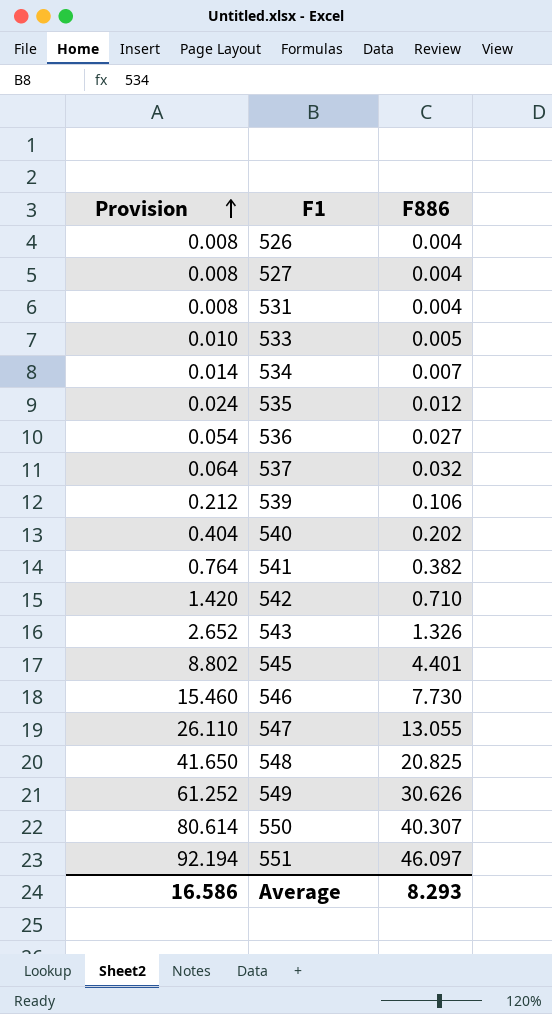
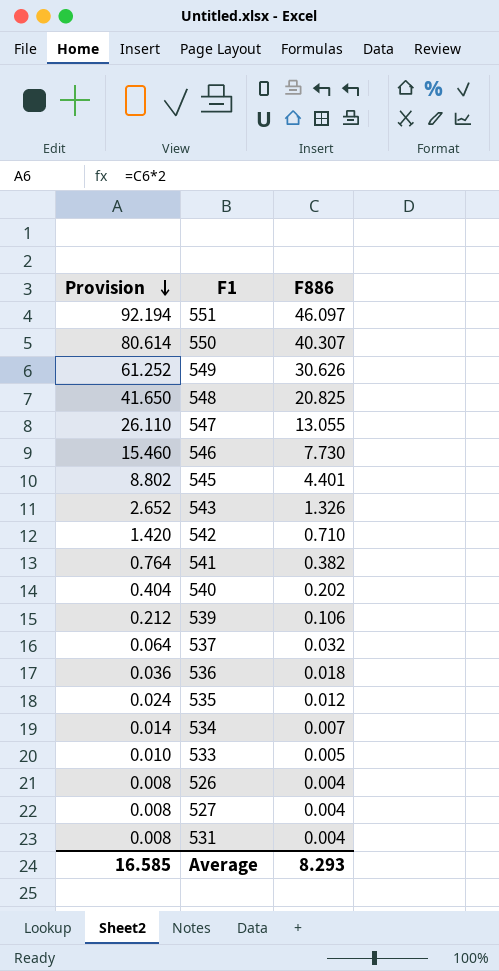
row order: Provision ascending -> Provision descending
536 | Provision: 0.054 -> 0.036
536 | F886: 0.027 -> 0.018
Average | Provision: 16.586 -> 16.585

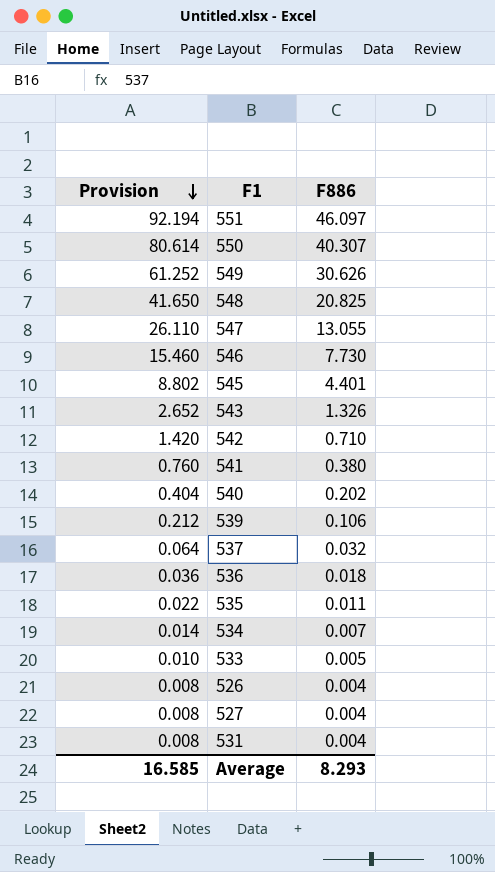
541 | Provision: 0.764 -> 0.760
541 | F886: 0.382 -> 0.380
535 | Provision: 0.024 -> 0.022
535 | F886: 0.012 -> 0.011

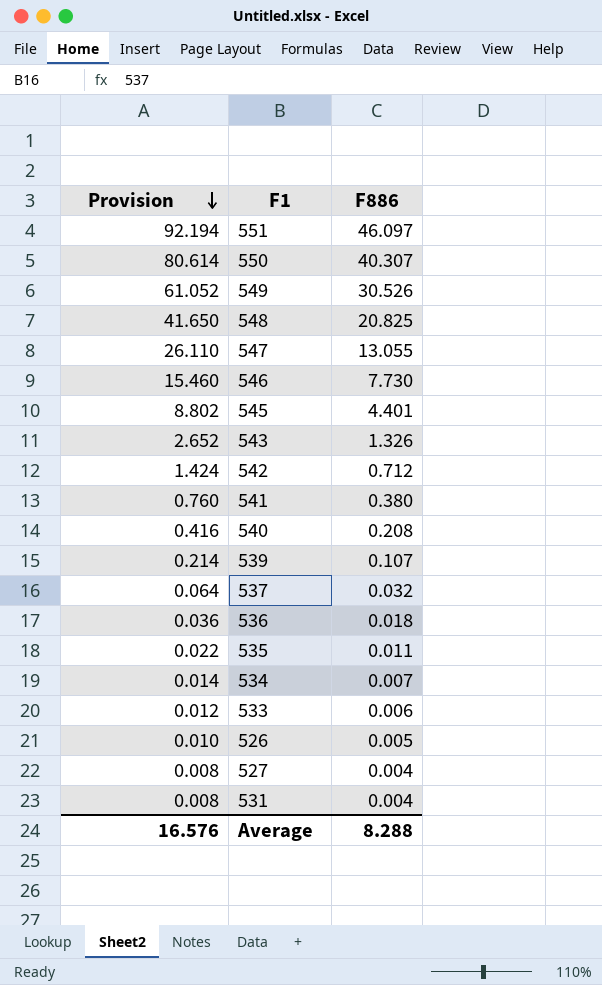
549 | Provision: 61.252 -> 61.052
549 | F886: 30.626 -> 30.526
542 | Provision: 1.420 -> 1.424
542 | F886: 0.710 -> 0.712
540 | Provision: 0.404 -> 0.416
540 | F886: 0.202 -> 0.208
539 | Provision: 0.212 -> 0.214
539 | F886: 0.106 -> 0.107
533 | Provision: 0.010 -> 0.012
533 | F886: 0.005 -> 0.006
526 | Provision: 0.008 -> 0.010
526 | F886: 0.004 -> 0.005
Average | Provision: 16.585 -> 16.576
Average | F886: 8.293 -> 8.288

